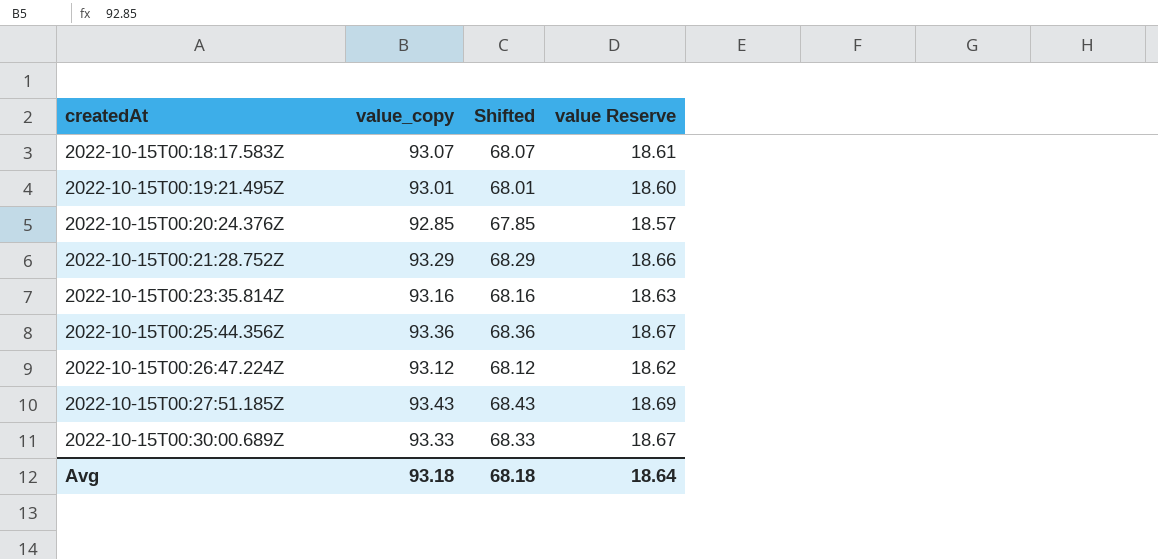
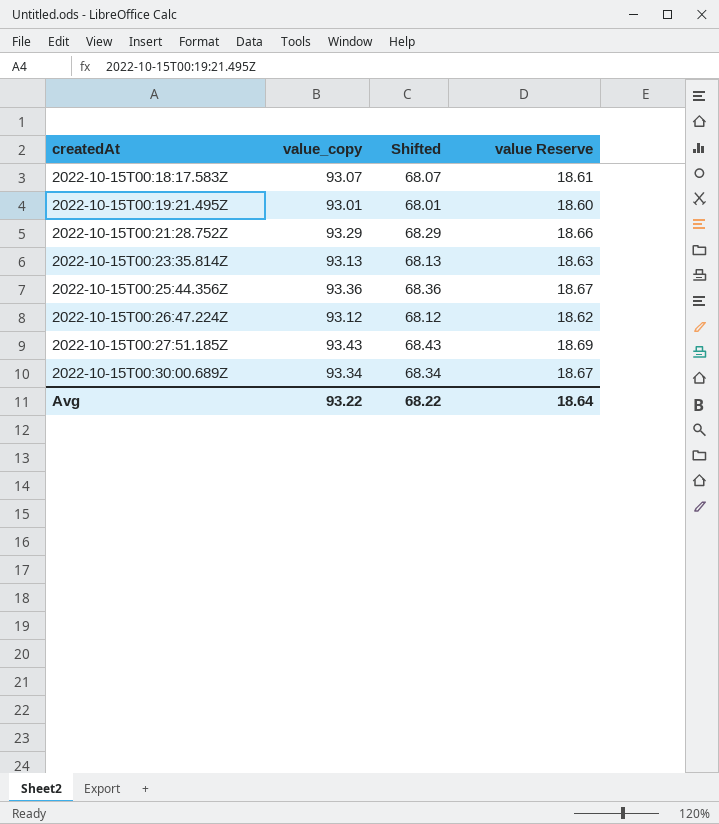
row 2022-10-15T00:20:24.376Z: 92.85 | 67.85 | 18.57 -> none
2022-10-15T00:23:35.814Z | value_copy: 93.16 -> 93.13
2022-10-15T00:23:35.814Z | Shifted: 68.16 -> 68.13
2022-10-15T00:30:00.689Z | value_copy: 93.33 -> 93.34
2022-10-15T00:30:00.689Z | Shifted: 68.33 -> 68.34
Avg | value_copy: 93.18 -> 93.22
Avg | Shifted: 68.18 -> 68.22

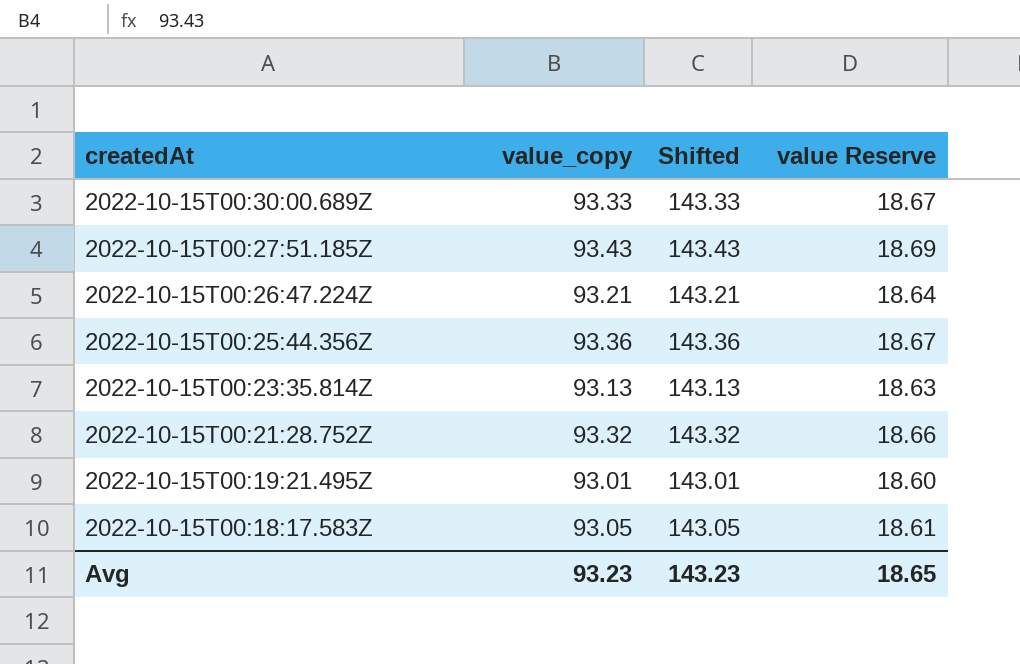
row order: createdAt ascending -> createdAt descending
column Shifted | formula: [value_copy] - 25 -> [value_copy] + 50
2022-10-15T00:30:00.689Z | value_copy: 93.34 -> 93.33
2022-10-15T00:26:47.224Z | value_copy: 93.12 -> 93.21
2022-10-15T00:26:47.224Z | value Reserve: 18.62 -> 18.64
2022-10-15T00:21:28.752Z | value_copy: 93.29 -> 93.32
2022-10-15T00:18:17.583Z | value_copy: 93.07 -> 93.05
Avg | value_copy: 93.22 -> 93.23
Avg | Shifted: 68.22 -> 143.23
Avg | value Reserve: 18.64 -> 18.65

